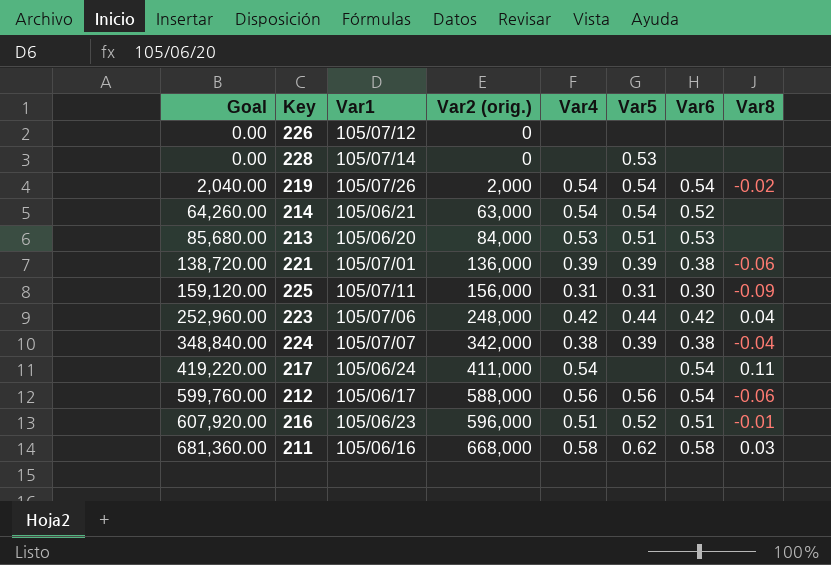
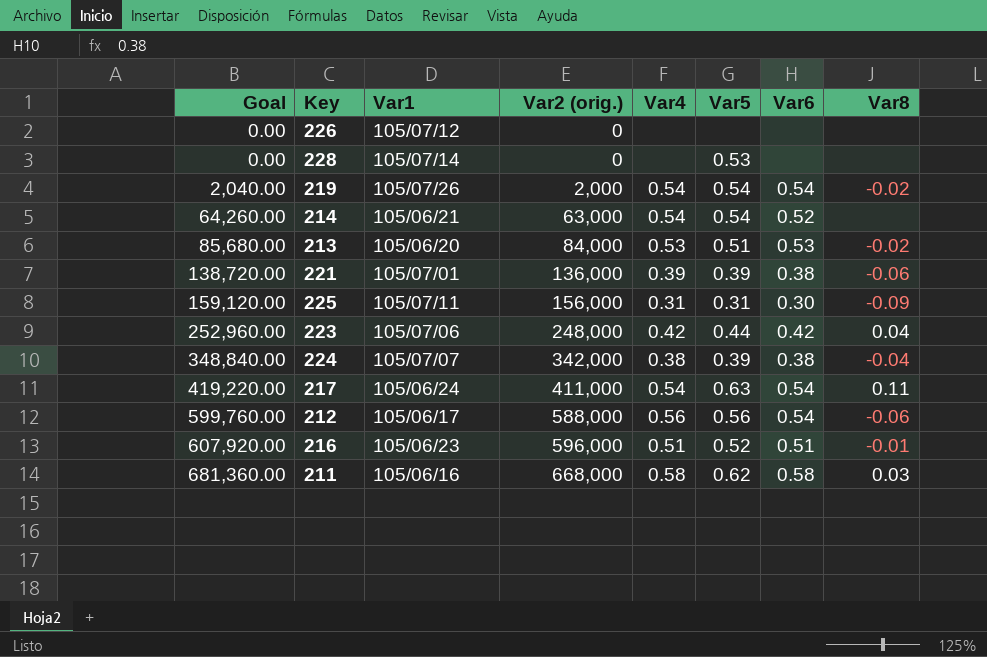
213 | Var8: none -> -0.02
217 | Var5: none -> 0.63

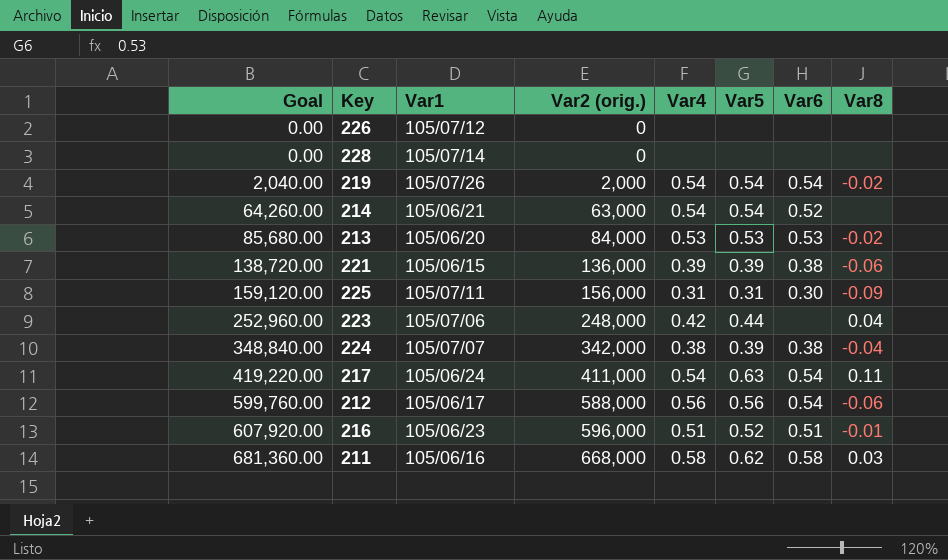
228 | Var5: 0.53 -> none
213 | Var5: 0.51 -> 0.53
221 | Var1: 105/07/01 -> 105/06/15
223 | Var6: 0.42 -> none

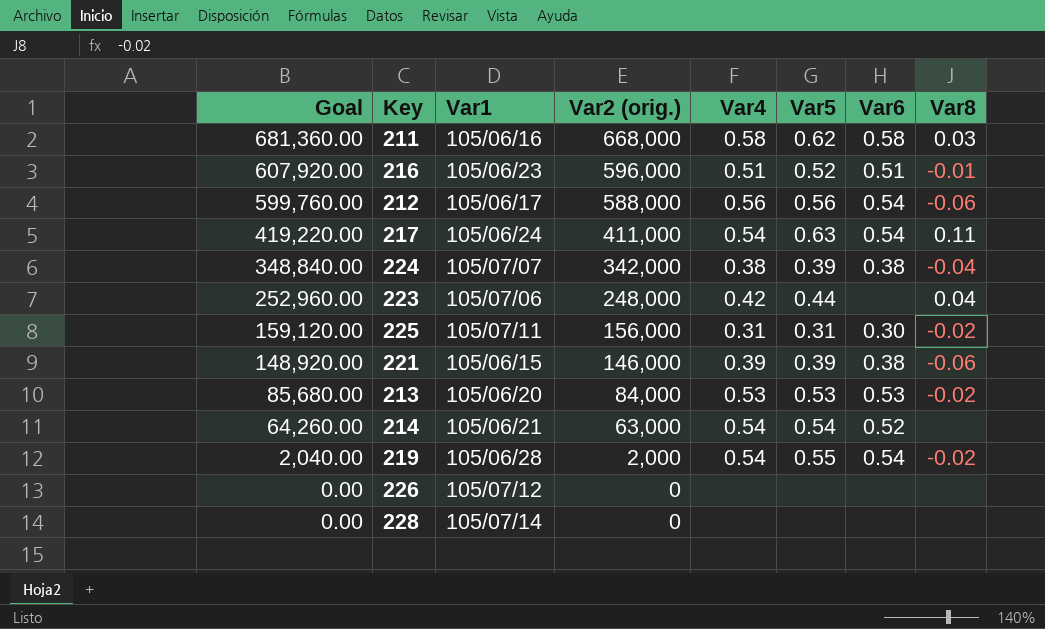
row order: Goal ascending -> Goal descending
225 | Var8: -0.09 -> -0.02
221 | Goal: 138,720.00 -> 148,920.00
221 | Var2 (orig.): 136,000 -> 146,000
219 | Var1: 105/07/26 -> 105/06/28
219 | Var5: 0.54 -> 0.55

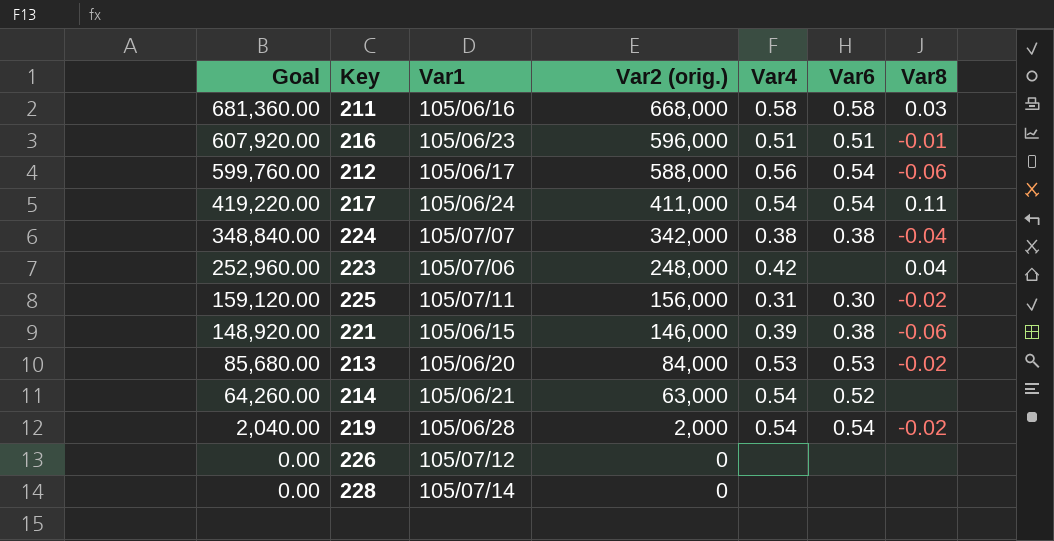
column Var5 | position: 6 -> none

